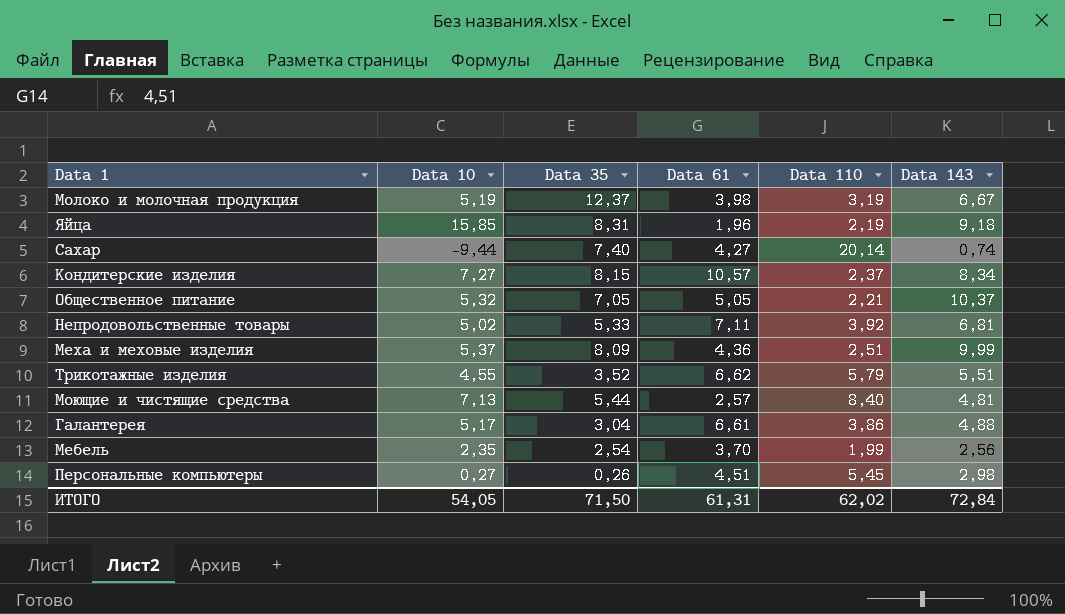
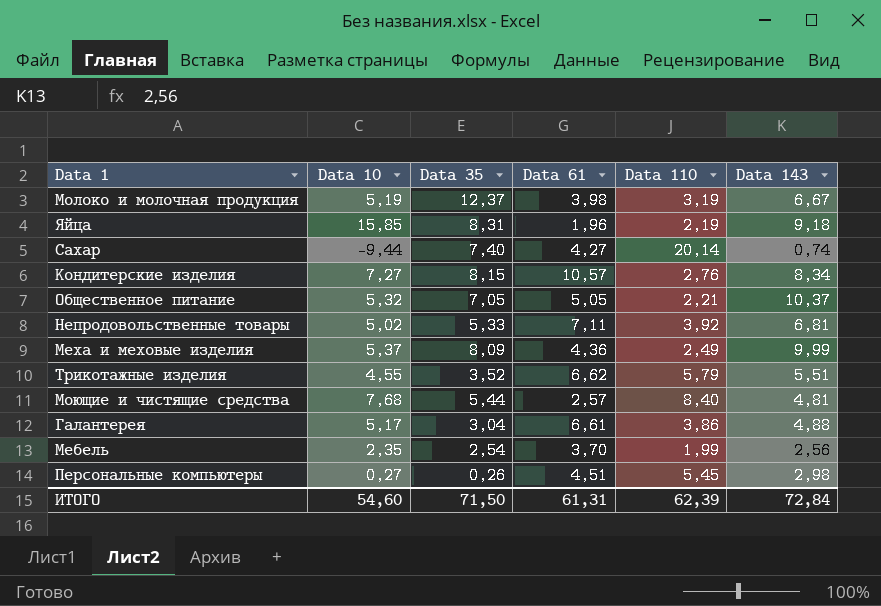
Кондитерские изделия | Data 110: 2,37 -> 2,76
Меха и меховые изделия | Data 110: 2,51 -> 2,49
Моющие и чистящие средства | Data 10: 7,13 -> 7,68
ИТОГО | Data 10: 54,05 -> 54,60
ИТОГО | Data 110: 62,02 -> 62,39

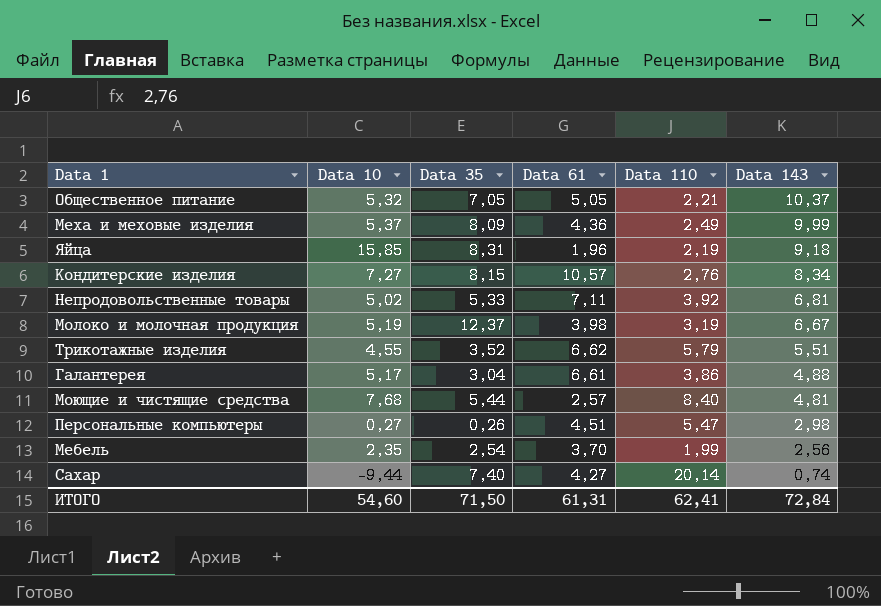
row order: none -> Data 143 descending
Персональные компьютеры | Data 110: 5,45 -> 5,47
ИТОГО | Data 110: 62,39 -> 62,41

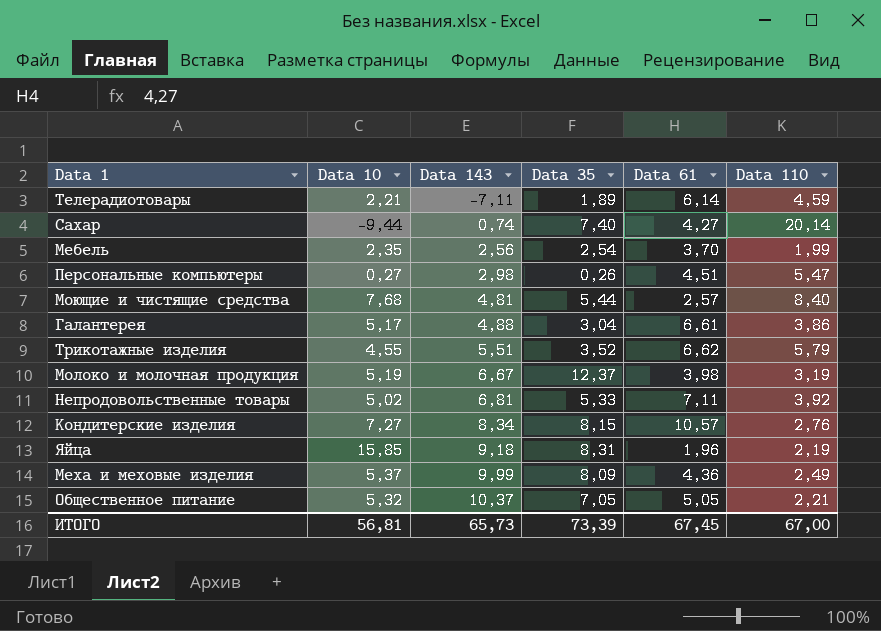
row order: Data 143 descending -> Data 143 ascending
column Data 143 | position: 6 -> 3
row Телерадиотовары: none -> 2,21 | -7,11 | 1,89 | 6,14 | 4,59
ИТОГО | Data 10: 54,60 -> 56,81
ИТОГО | Data 143: 72,84 -> 65,73
ИТОГО | Data 35: 71,50 -> 73,39
ИТОГО | Data 61: 61,31 -> 67,45
ИТОГО | Data 110: 62,41 -> 67,00

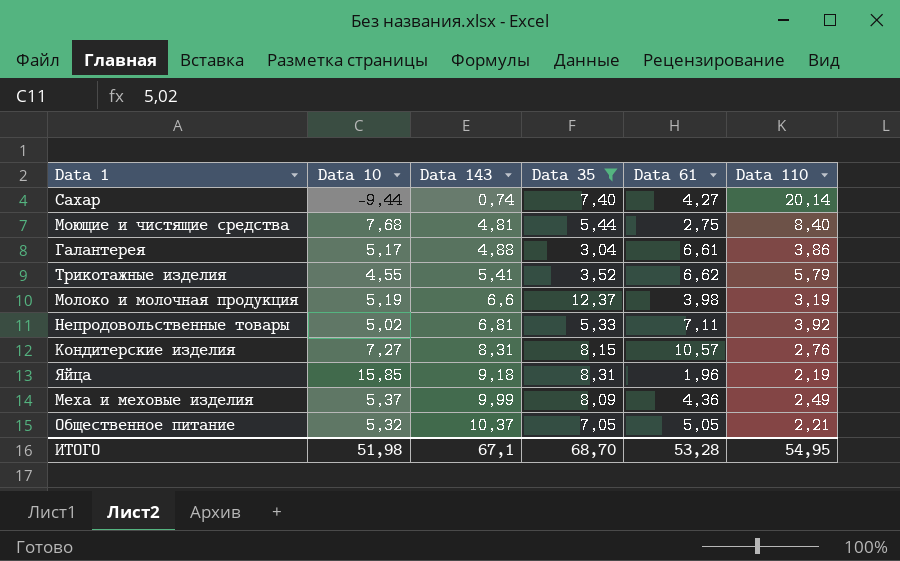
filter: none -> Data 35 >= 3,04
Моющие и чистящие средства | Data 61: 2,57 -> 2,75
Трикотажные изделия | Data 143: 5,51 -> 5,41
Молоко и молочная продукция | Data 143: 6,67 -> 6,6
Кондитерские изделия | Data 143: 8,34 -> 8,31
ИТОГО | Data 10: 56,81 -> 51,98
ИТОГО | Data 143: 65,73 -> 67,1
ИТОГО | Data 35: 73,39 -> 68,70
ИТОГО | Data 61: 67,45 -> 53,28
ИТОГО | Data 110: 67,00 -> 54,95

